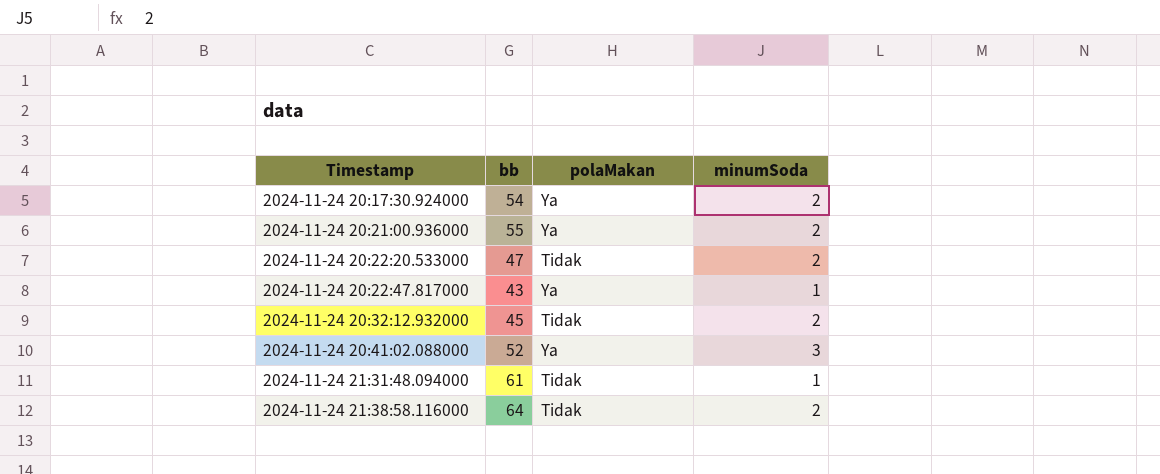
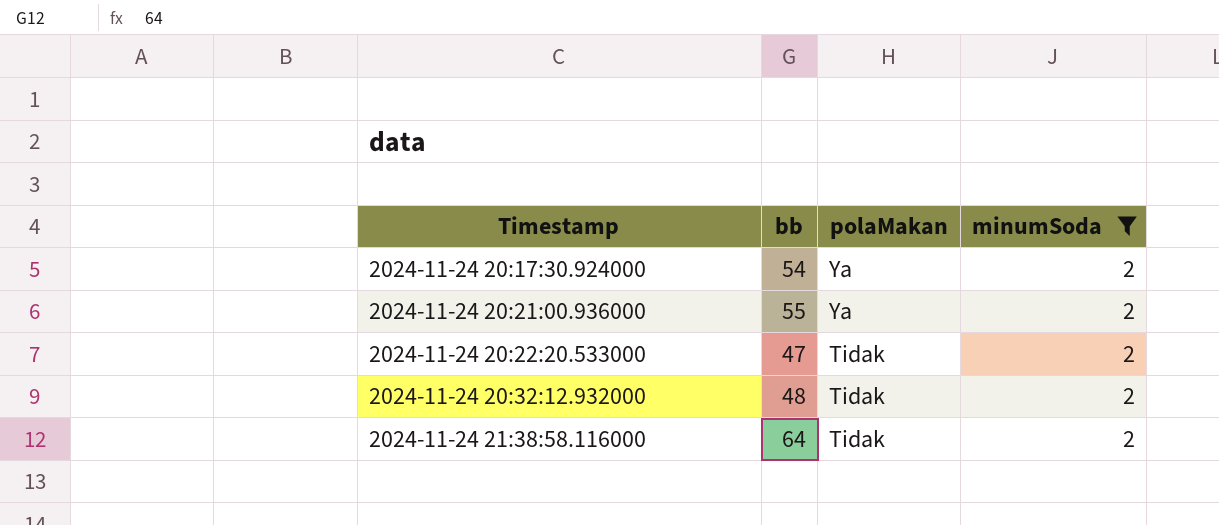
filter: none -> minumSoda = 2
2024-11-24 20:32:12.932000 | bb: 45 -> 48

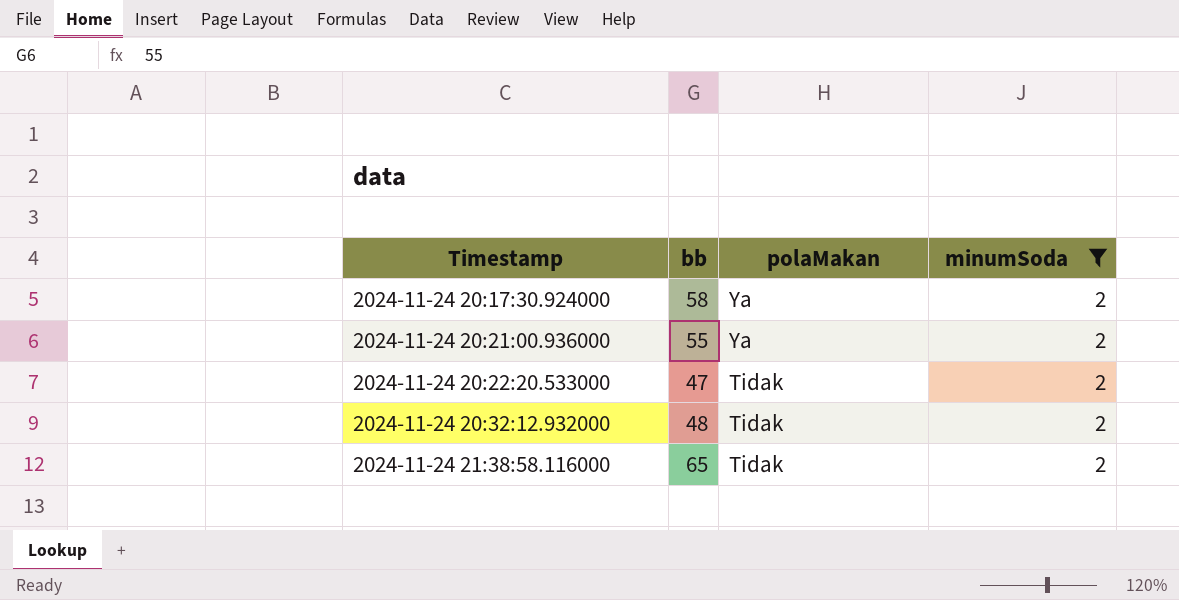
2024-11-24 20:17:30.924000 | bb: 54 -> 58
2024-11-24 21:38:58.116000 | bb: 64 -> 65

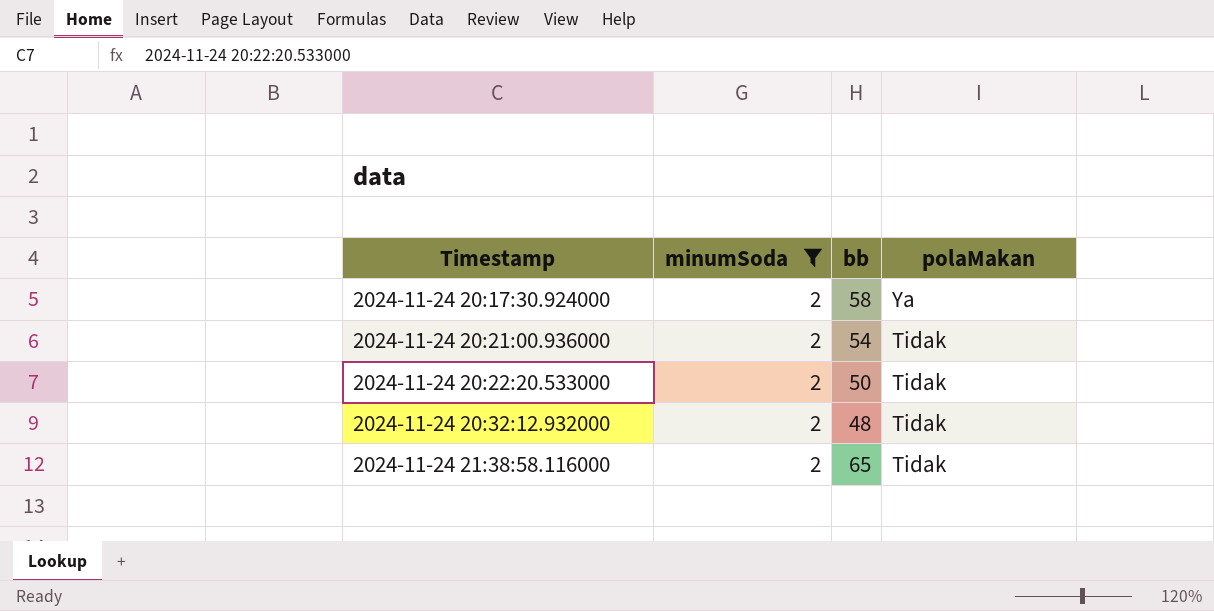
column minumSoda | position: 4 -> 2
2024-11-24 20:21:00.936000 | bb: 55 -> 54
2024-11-24 20:21:00.936000 | polaMakan: Ya -> Tidak
2024-11-24 20:22:20.533000 | bb: 47 -> 50

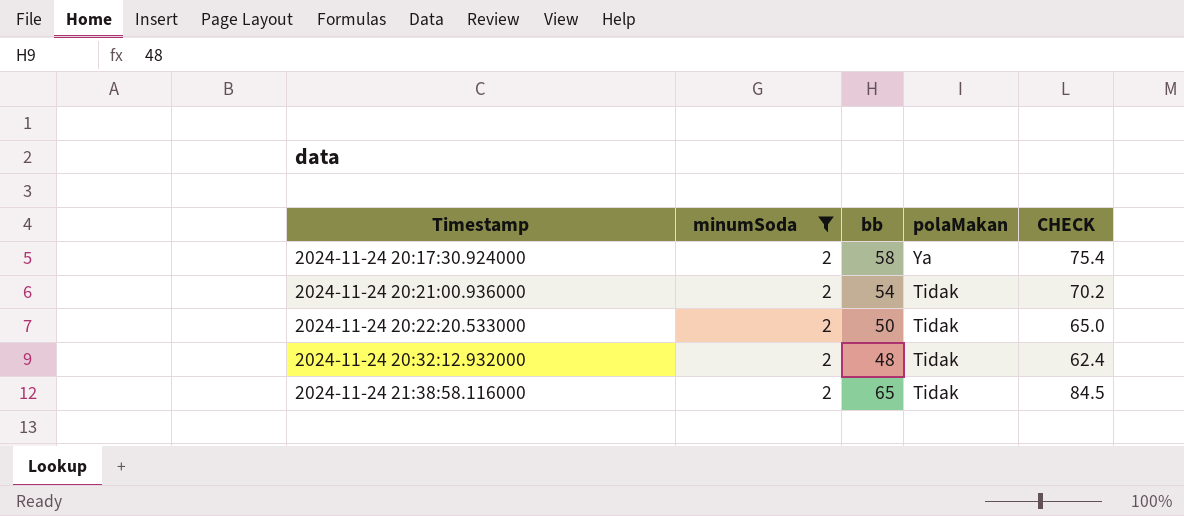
column CHECK | formula: none -> [bb] * 1.3

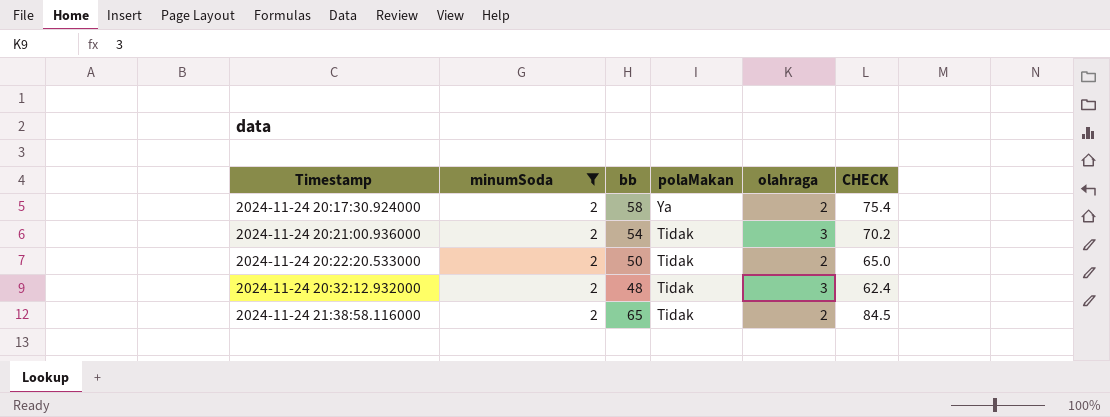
column olahraga | position: none -> 5

